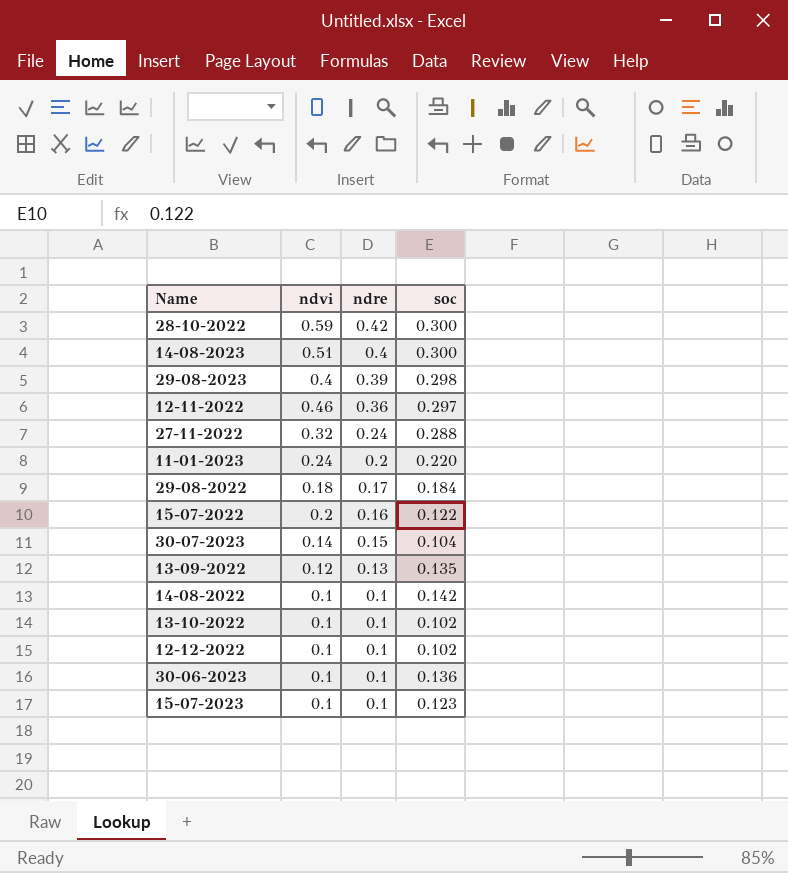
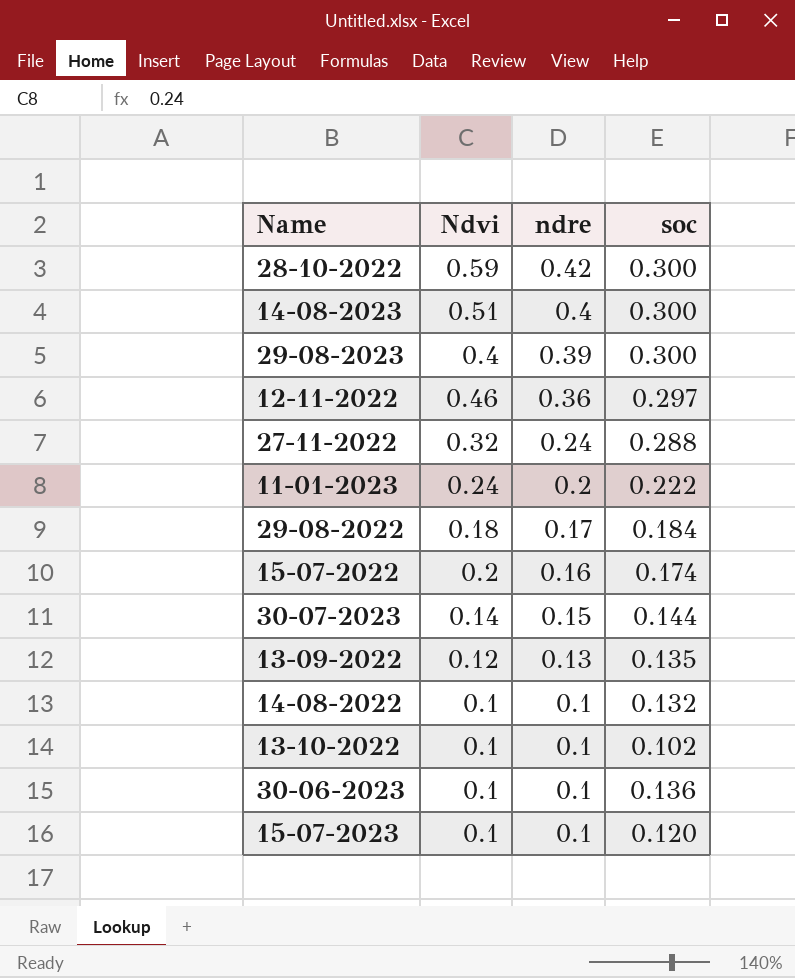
column name: ndvi -> Ndvi
row 12-12-2022: 0.1 | 0.1 | 0.102 -> none
29-08-2023 | soc: 0.298 -> 0.300
11-01-2023 | soc: 0.220 -> 0.222
15-07-2022 | soc: 0.122 -> 0.174
30-07-2023 | soc: 0.104 -> 0.144
14-08-2022 | soc: 0.142 -> 0.132
15-07-2023 | soc: 0.123 -> 0.120

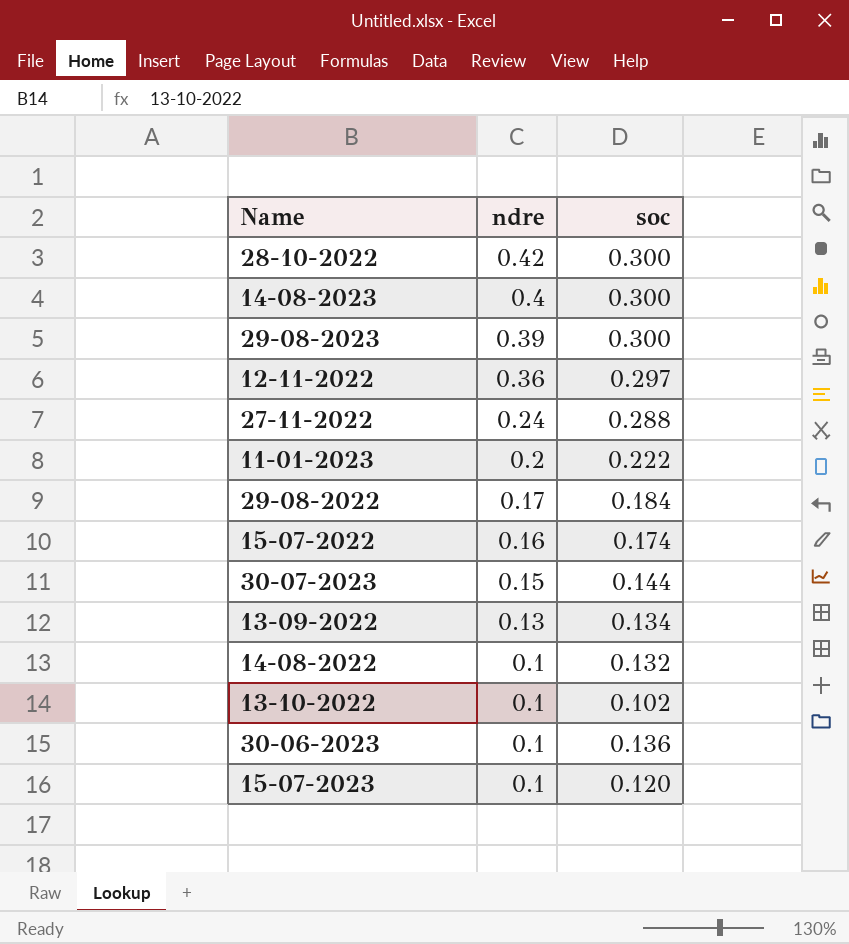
column Ndvi | position: 2 -> none
13-09-2022 | soc: 0.135 -> 0.134

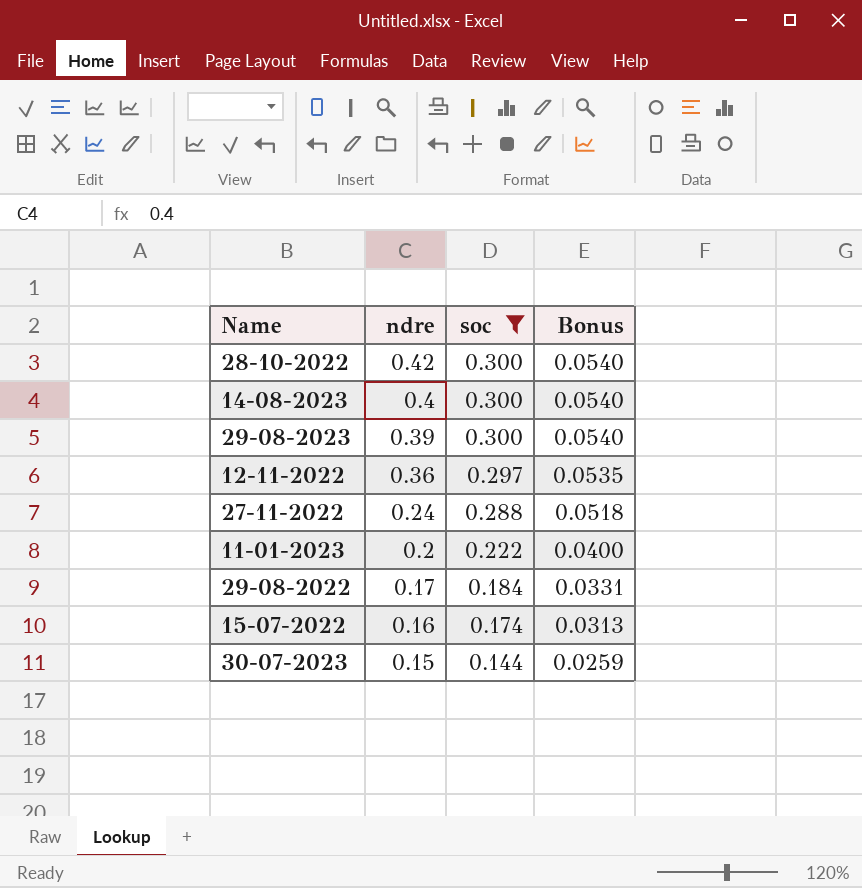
filter: none -> soc >= 0.144
column Bonus | formula: none -> [soc] * 0.18

